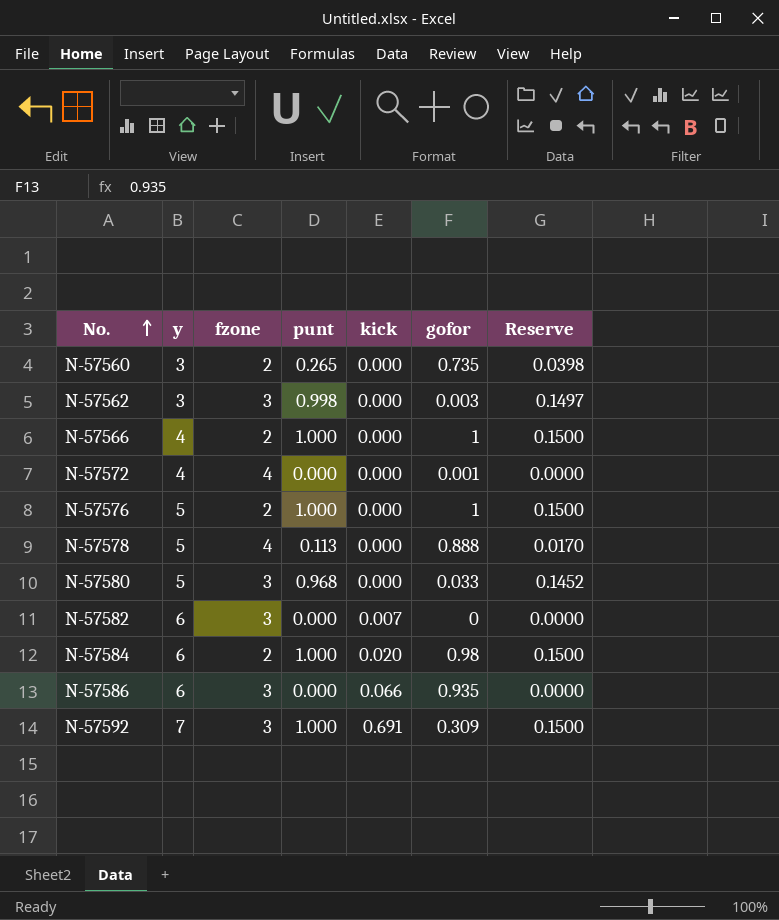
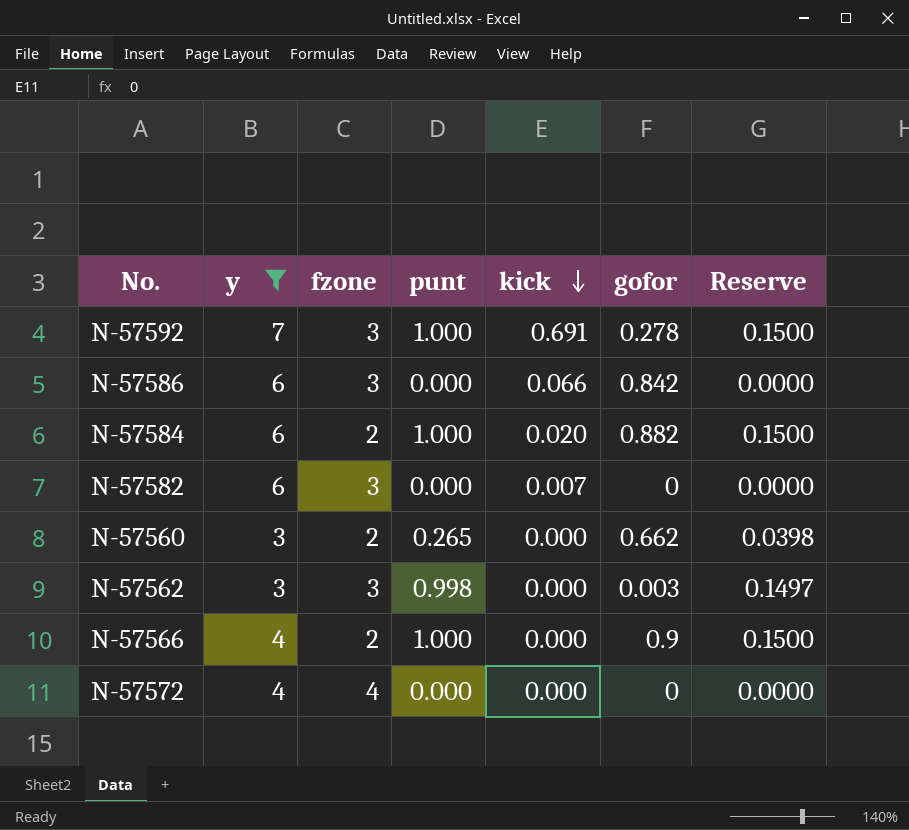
filter: none -> y != 5
row order: No. ascending -> kick descending
N-57592 | gofor: 0.309 -> 0.278
N-57586 | gofor: 0.935 -> 0.842
N-57584 | gofor: 0.98 -> 0.882
N-57560 | gofor: 0.735 -> 0.662
N-57566 | gofor: 1 -> 0.9
N-57572 | gofor: 0.001 -> 0

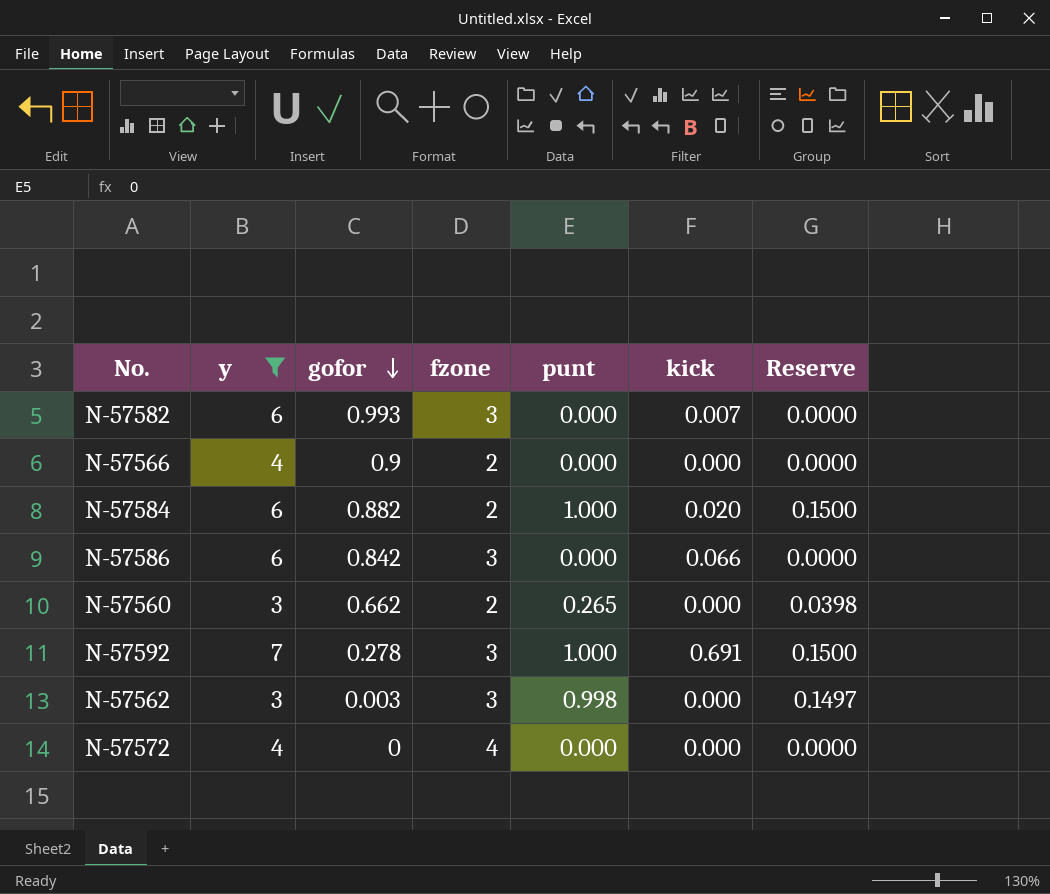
row order: kick descending -> gofor descending
column gofor | position: 6 -> 3
N-57582 | gofor: 0 -> 0.993
N-57566 | punt: 1.000 -> 0.000
N-57566 | Reserve: 0.1500 -> 0.0000

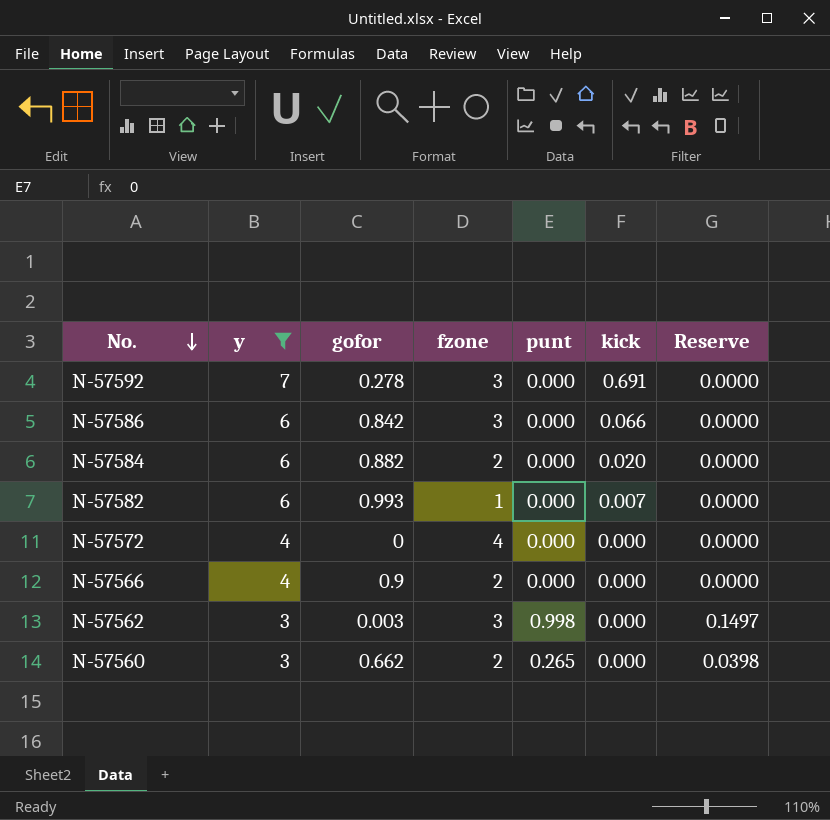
row order: gofor descending -> No. descending
N-57592 | punt: 1.000 -> 0.000
N-57592 | Reserve: 0.1500 -> 0.0000
N-57584 | punt: 1.000 -> 0.000
N-57584 | Reserve: 0.1500 -> 0.0000
N-57582 | fzone: 3 -> 1

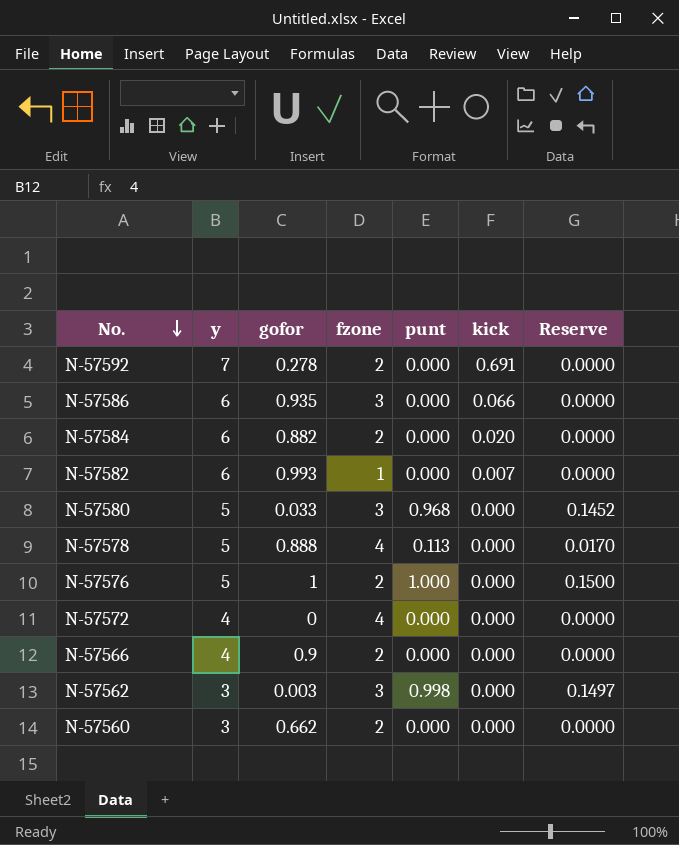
filter: y != 5 -> none
N-57592 | fzone: 3 -> 2
N-57586 | gofor: 0.842 -> 0.935
N-57560 | punt: 0.265 -> 0.000
N-57560 | Reserve: 0.0398 -> 0.0000

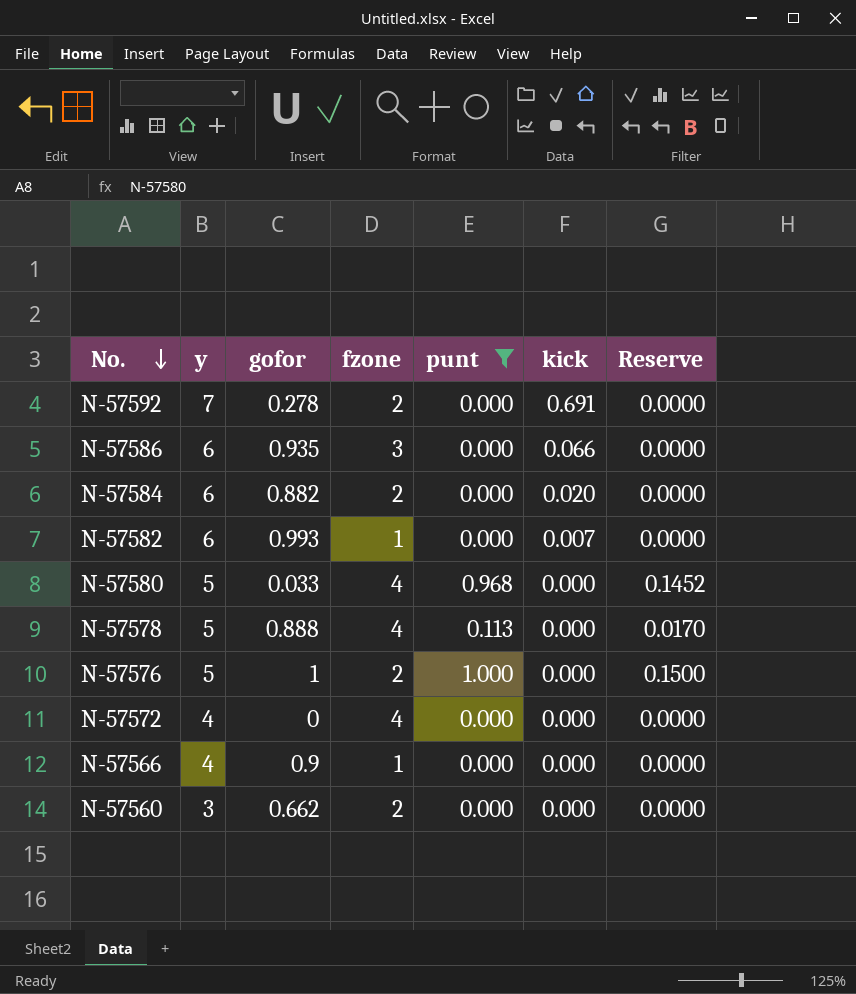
filter: none -> punt != 0.998
N-57580 | fzone: 3 -> 4
N-57566 | fzone: 2 -> 1

